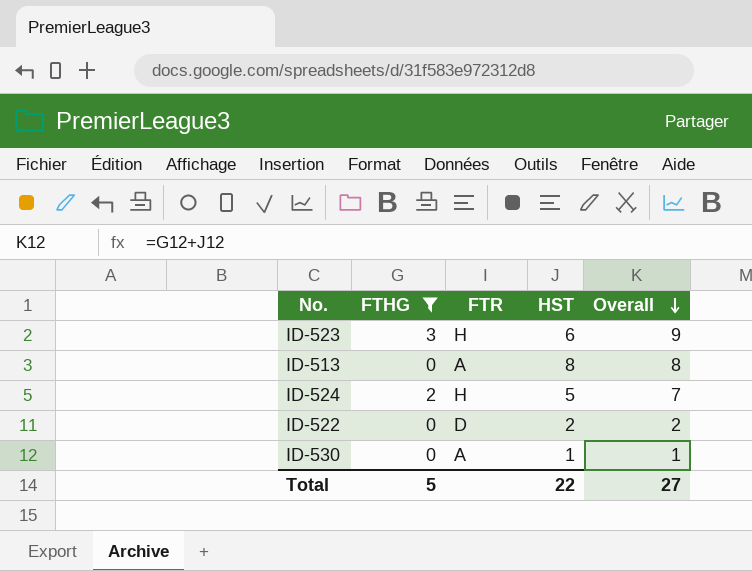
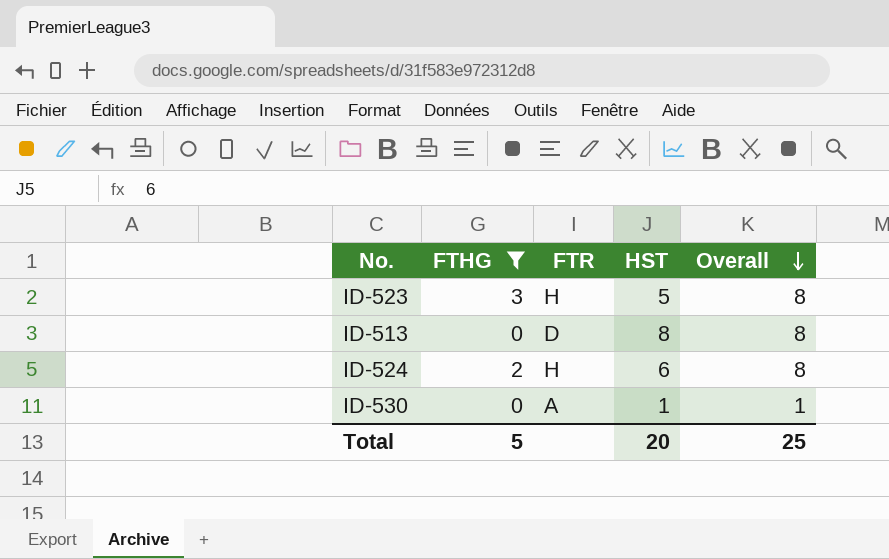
row ID-522: 0 | D | 2 | 2 -> none
ID-523 | HST: 6 -> 5
ID-523 | Overall: 9 -> 8
ID-513 | FTR: A -> D
ID-524 | HST: 5 -> 6
ID-524 | Overall: 7 -> 8
Total | HST: 22 -> 20
Total | Overall: 27 -> 25

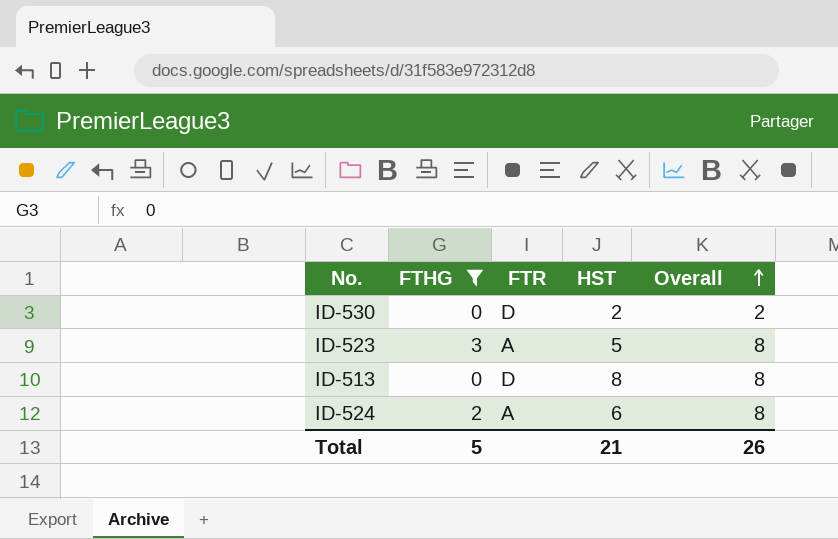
row order: Overall descending -> Overall ascending
ID-530 | FTR: A -> D
ID-530 | HST: 1 -> 2
ID-530 | Overall: 1 -> 2
ID-523 | FTR: H -> A
ID-524 | FTR: H -> A
Total | HST: 20 -> 21
Total | Overall: 25 -> 26

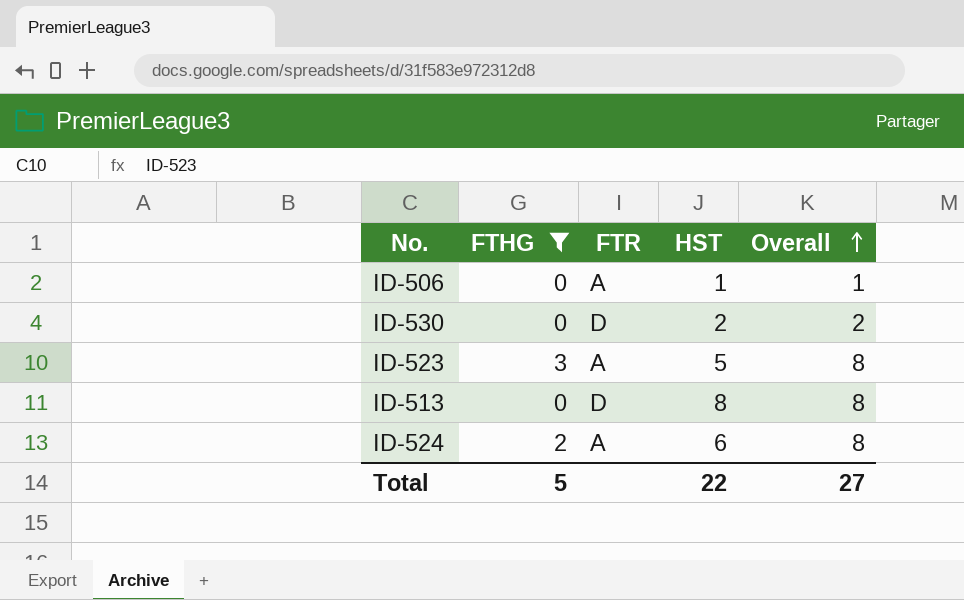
row ID-506: none -> 0 | A | 1 | 1
Total | HST: 21 -> 22
Total | Overall: 26 -> 27

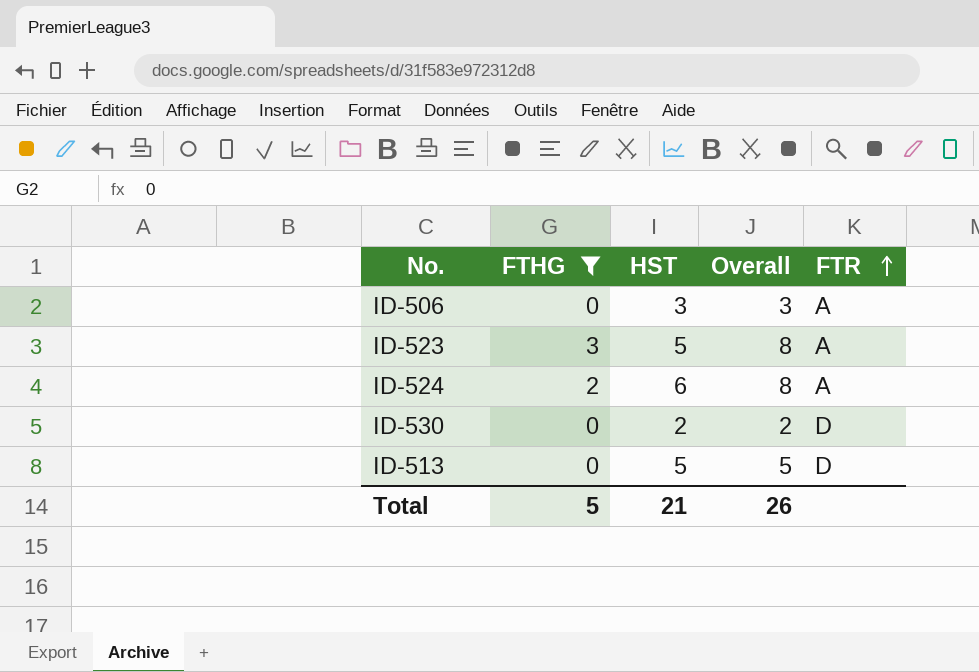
row order: Overall ascending -> FTR ascending
column FTR | position: 3 -> 5
ID-506 | HST: 1 -> 3
ID-506 | Overall: 1 -> 3
ID-513 | HST: 8 -> 5
ID-513 | Overall: 8 -> 5
Total | HST: 22 -> 21
Total | Overall: 27 -> 26

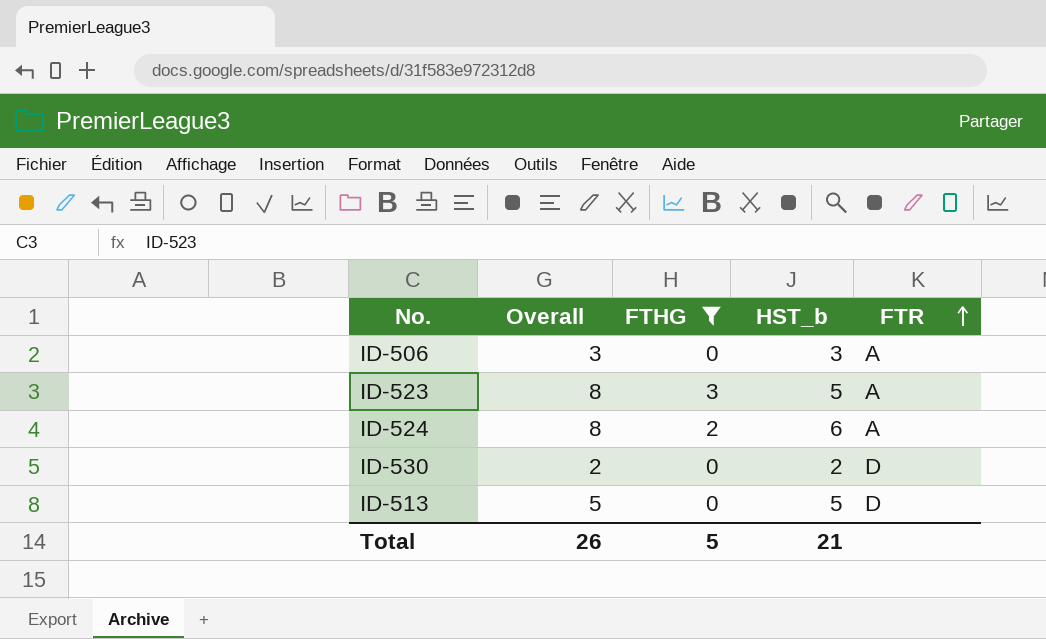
column Overall | position: 4 -> 2
column name: HST -> HST_b

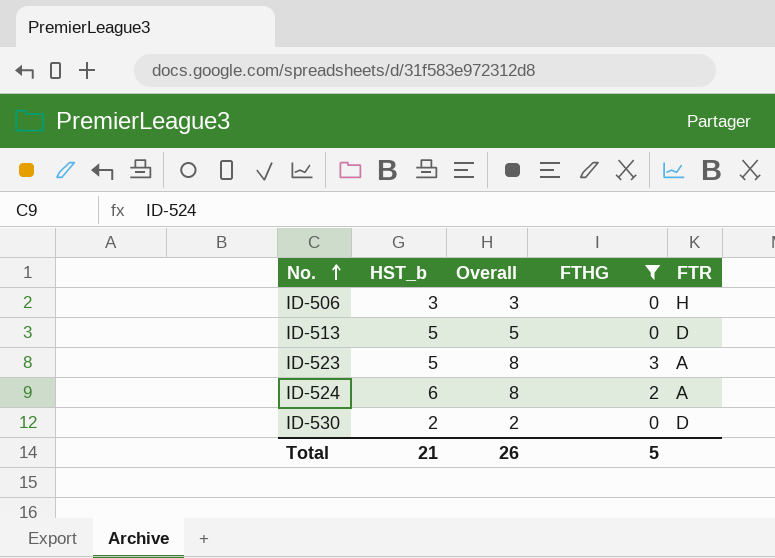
row order: FTR ascending -> No. ascending
column HST_b | position: 4 -> 2
ID-506 | FTR: A -> H

